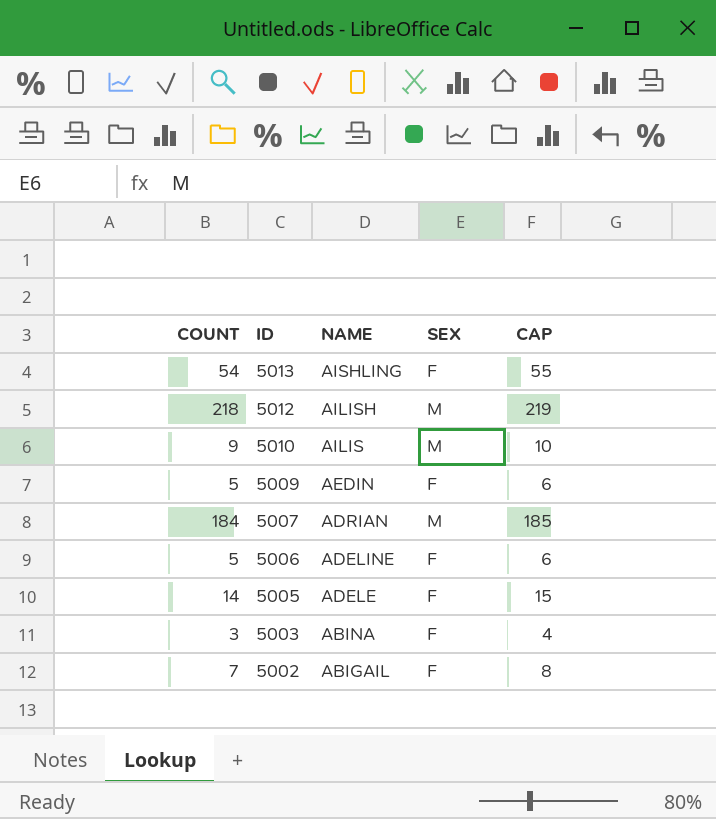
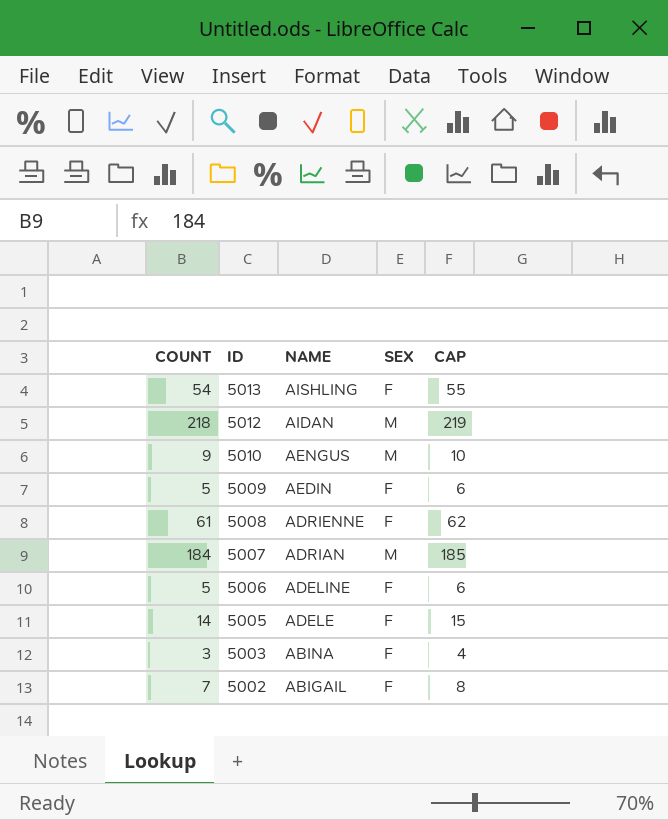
5012 | NAME: AILISH -> AIDAN
5010 | NAME: AILIS -> AENGUS
row 5008: none -> 61 | ADRIENNE | F | 62

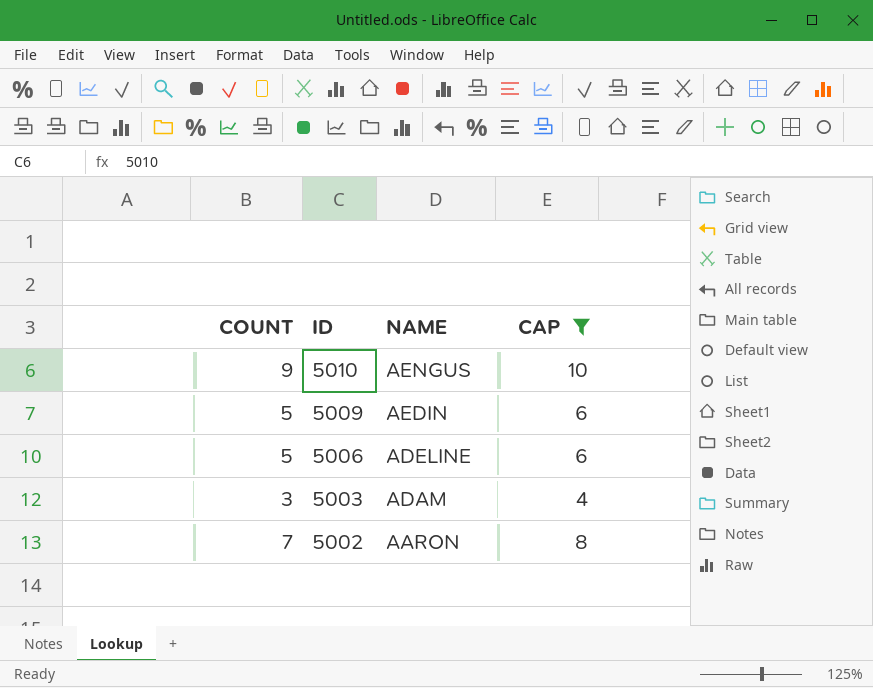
filter: none -> CAP <= 10
column SEX | position: 4 -> none
5003 | NAME: ABINA -> ADAM
5002 | NAME: ABIGAIL -> AARON

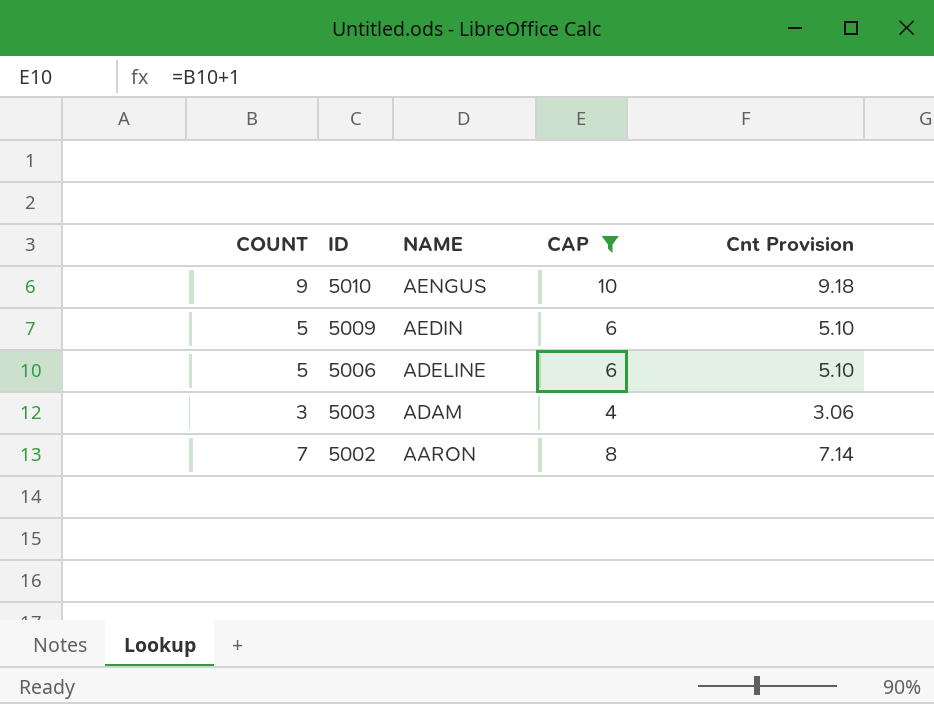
column Cnt Provision | formula: none -> [COUNT] * 1.02

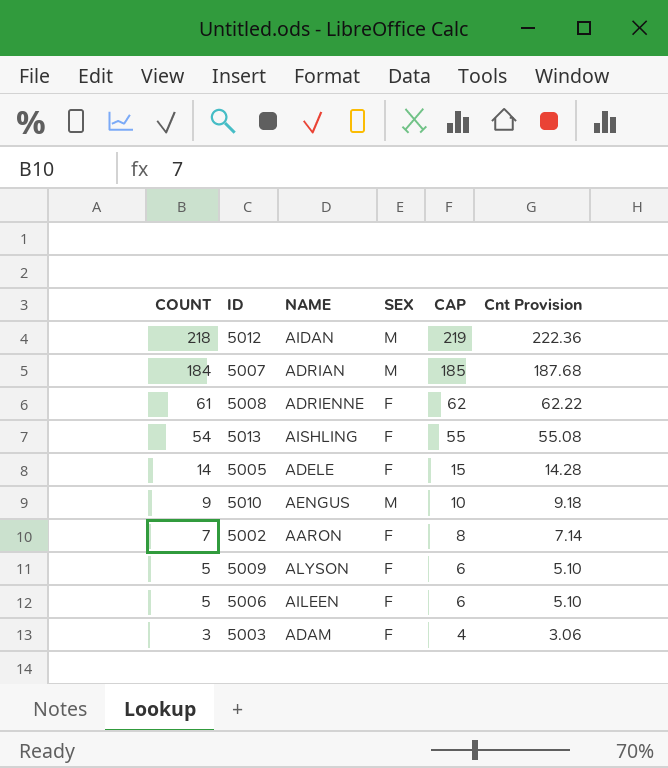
filter: CAP <= 10 -> none
row order: ID descending -> COUNT descending
column SEX | position: none -> 4
5009 | NAME: AEDIN -> ALYSON
5006 | NAME: ADELINE -> AILEEN

